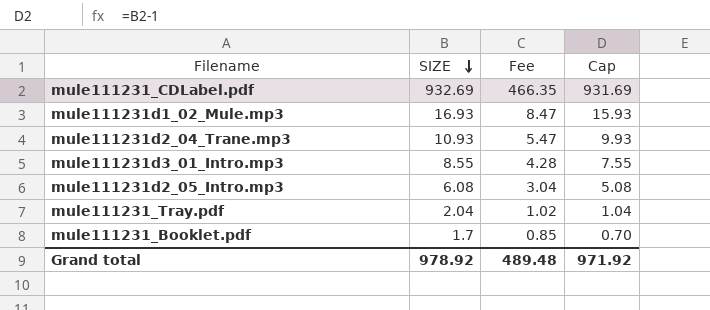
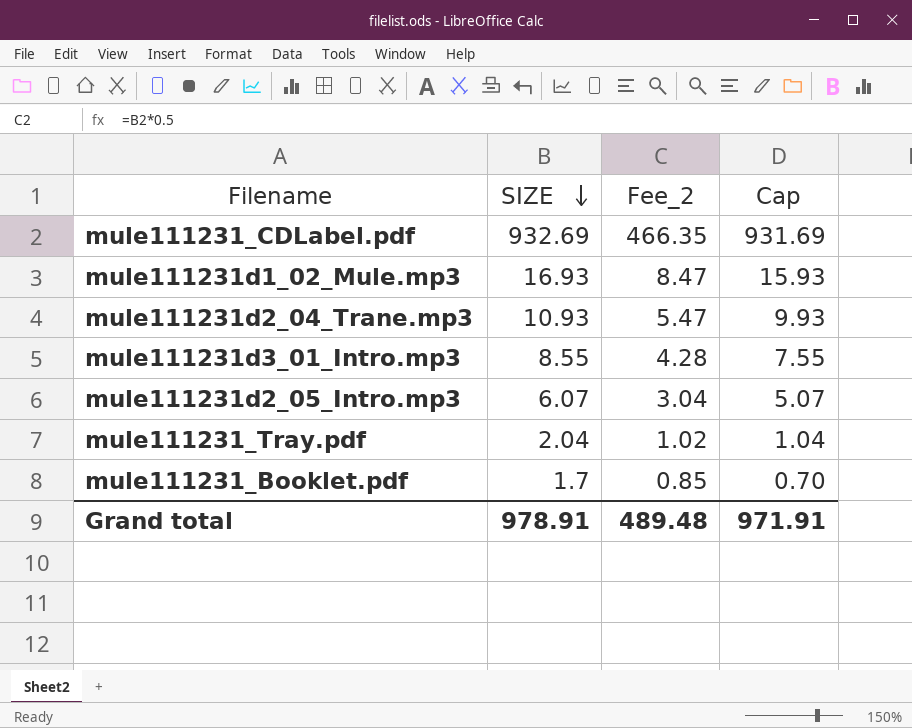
column name: Fee -> Fee_2
mule111231d2_05_Intro.mp3 | SIZE: 6.08 -> 6.07
mule111231d2_05_Intro.mp3 | Cap: 5.08 -> 5.07
Grand total | SIZE: 978.92 -> 978.91
Grand total | Cap: 971.92 -> 971.91

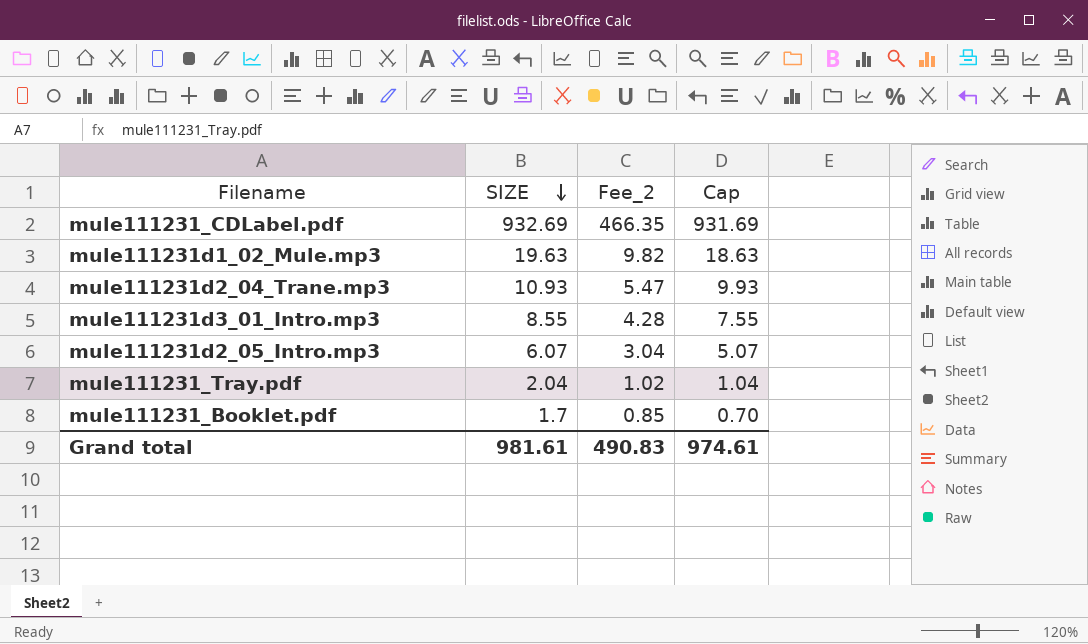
mule111231d1_02_Mule.mp3 | SIZE: 16.93 -> 19.63
mule111231d1_02_Mule.mp3 | Fee_2: 8.47 -> 9.82
mule111231d1_02_Mule.mp3 | Cap: 15.93 -> 18.63
Grand total | SIZE: 978.91 -> 981.61
Grand total | Fee_2: 489.48 -> 490.83
Grand total | Cap: 971.91 -> 974.61

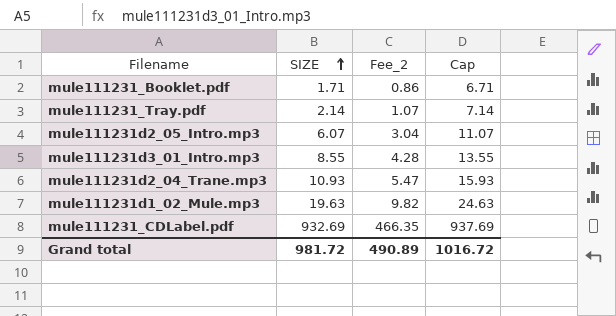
row order: SIZE descending -> SIZE ascending
column Cap | formula: [SIZE] - 1 -> [SIZE] + 5
mule111231_Booklet.pdf | SIZE: 1.7 -> 1.71
mule111231_Booklet.pdf | Fee_2: 0.85 -> 0.86
mule111231_Tray.pdf | SIZE: 2.04 -> 2.14
mule111231_Tray.pdf | Fee_2: 1.02 -> 1.07
Grand total | SIZE: 981.61 -> 981.72
Grand total | Fee_2: 490.83 -> 490.89
Grand total | Cap: 974.61 -> 1016.72

